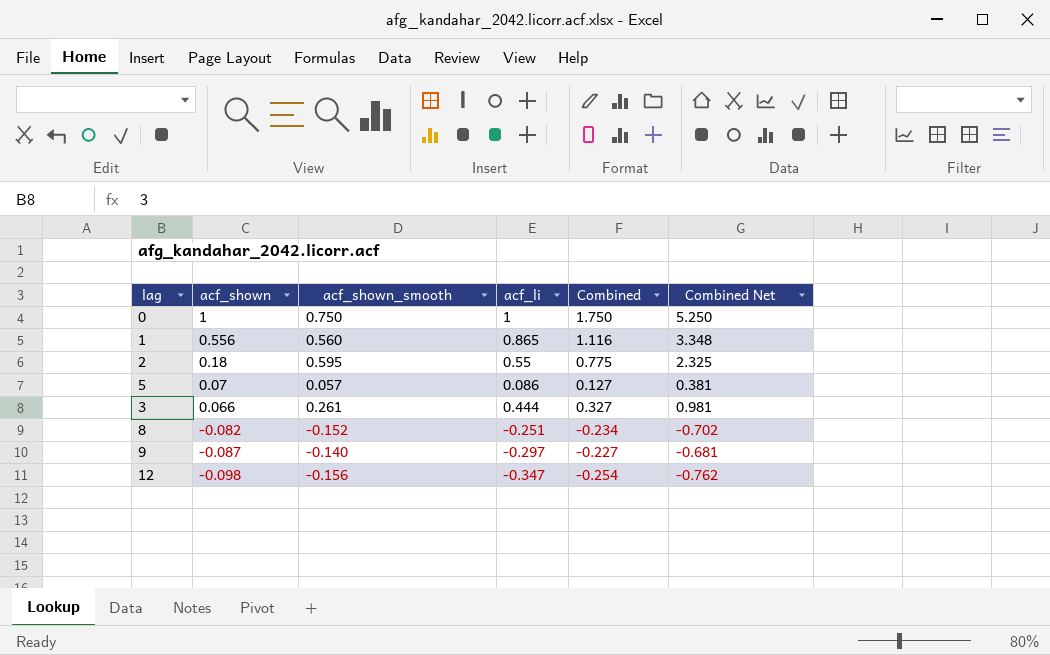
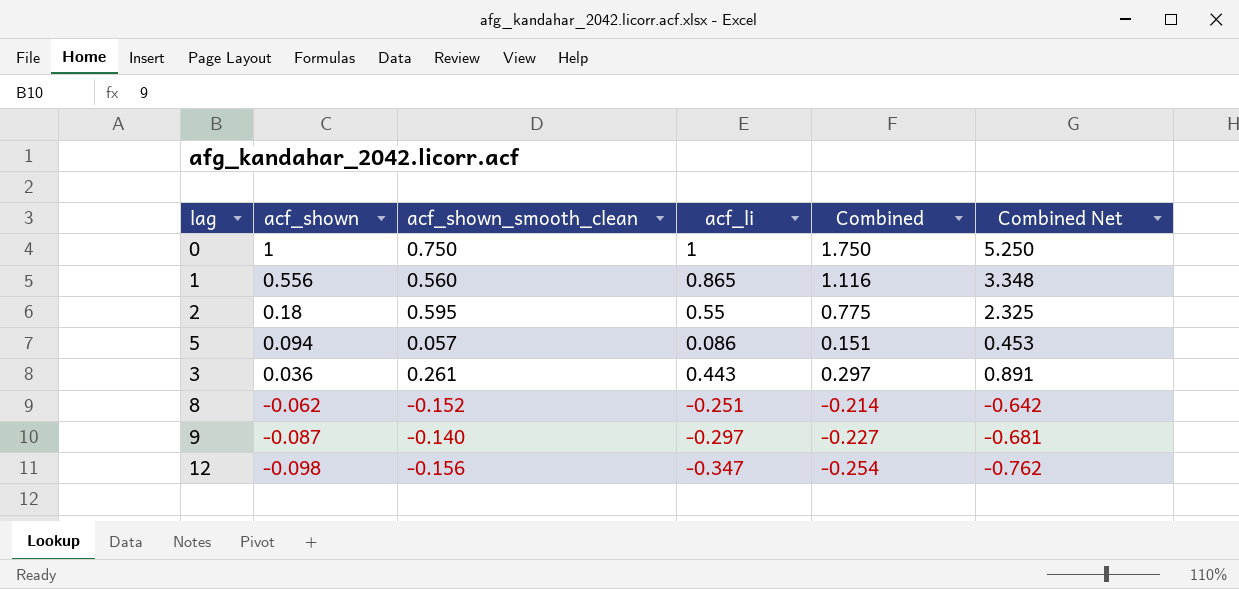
column name: acf_shown_smooth -> acf_shown_smooth_clean
5 | acf_shown: 0.07 -> 0.094
5 | Combined: 0.127 -> 0.151
5 | Combined Net: 0.381 -> 0.453
3 | acf_shown: 0.066 -> 0.036
3 | acf_li: 0.444 -> 0.443
3 | Combined: 0.327 -> 0.297
3 | Combined Net: 0.981 -> 0.891
8 | acf_shown: -0.082 -> -0.062
8 | Combined: -0.234 -> -0.214
8 | Combined Net: -0.702 -> -0.642

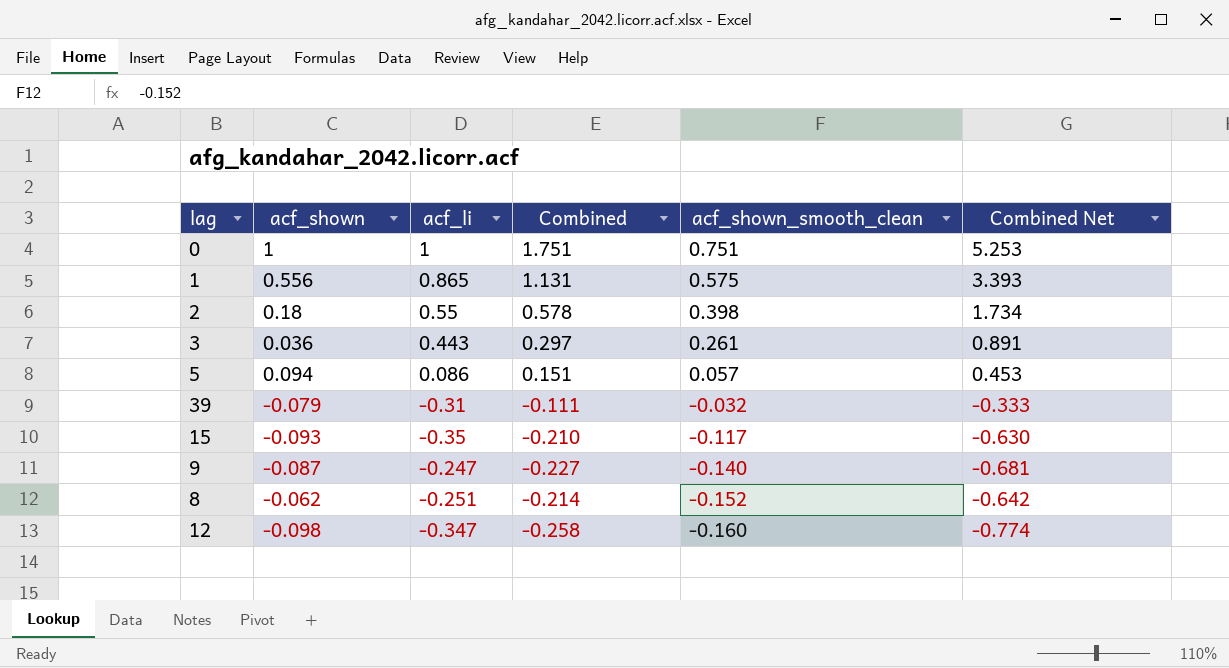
row order: acf_shown descending -> acf_shown_smooth_clean descending
column acf_shown_smooth_clean | position: 3 -> 5
0 | Combined: 1.750 -> 1.751
0 | acf_shown_smooth_clean: 0.750 -> 0.751
0 | Combined Net: 5.250 -> 5.253
1 | Combined: 1.116 -> 1.131
1 | acf_shown_smooth_clean: 0.560 -> 0.575
1 | Combined Net: 3.348 -> 3.393
2 | Combined: 0.775 -> 0.578
2 | acf_shown_smooth_clean: 0.595 -> 0.398
2 | Combined Net: 2.325 -> 1.734
row 39: none -> -0.079 | -0.31 | -0.111 | -0.032 | -0.333
row 15: none -> -0.093 | -0.35 | -0.210 | -0.117 | -0.630
9 | acf_li: -0.297 -> -0.247
12 | Combined: -0.254 -> -0.258
12 | acf_shown_smooth_clean: -0.156 -> -0.160
12 | Combined Net: -0.762 -> -0.774

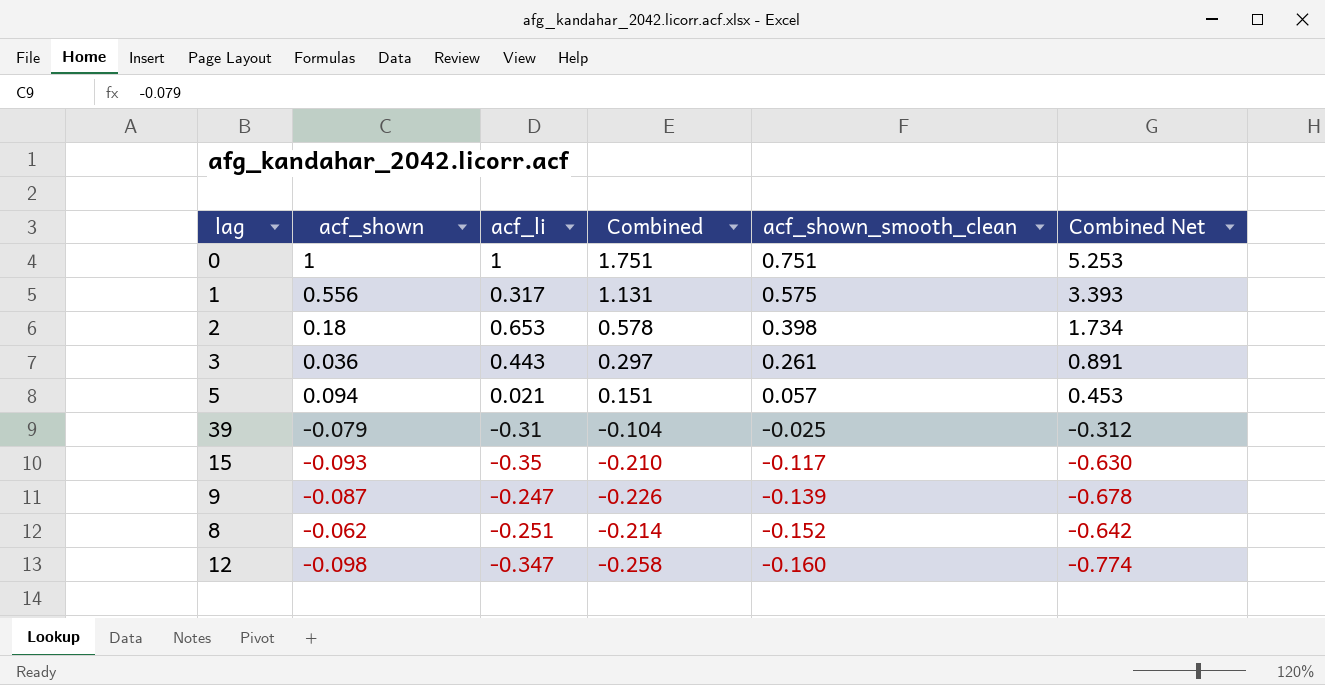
1 | acf_li: 0.865 -> 0.317
2 | acf_li: 0.55 -> 0.653
5 | acf_li: 0.086 -> 0.021
39 | Combined: -0.111 -> -0.104
39 | acf_shown_smooth_clean: -0.032 -> -0.025
39 | Combined Net: -0.333 -> -0.312
9 | Combined: -0.227 -> -0.226
9 | acf_shown_smooth_clean: -0.140 -> -0.139
9 | Combined Net: -0.681 -> -0.678

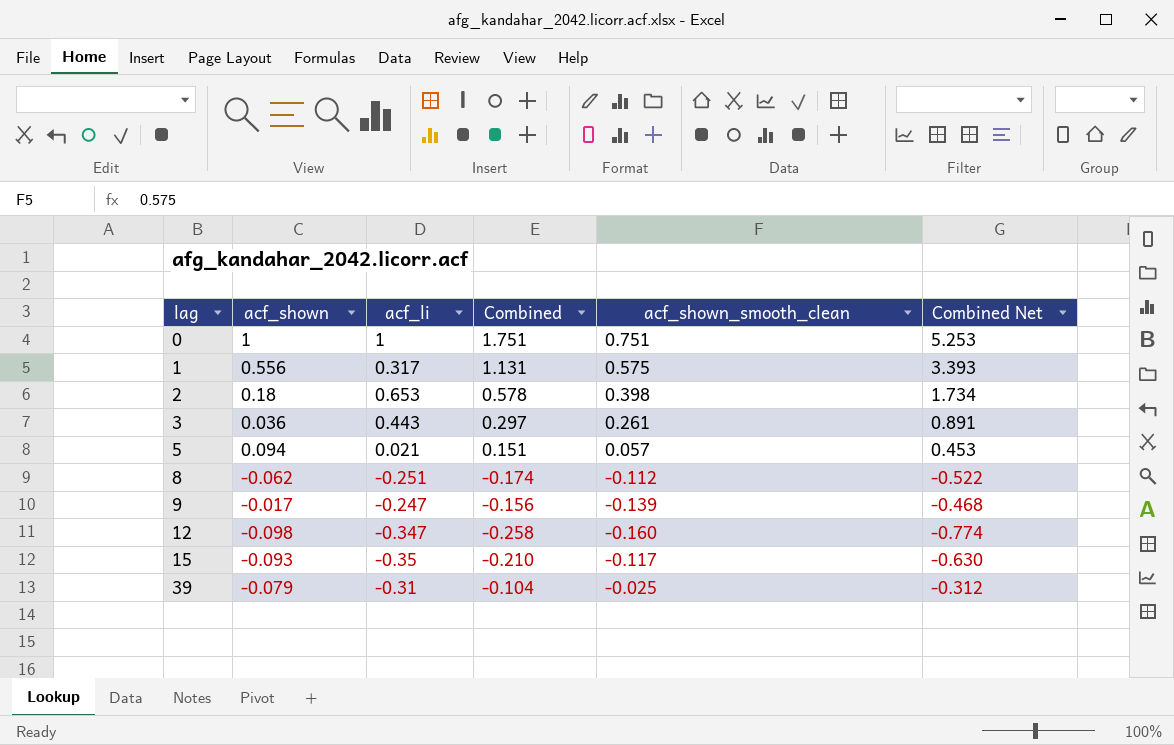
row order: acf_shown_smooth_clean descending -> lag ascending
8 | Combined: -0.214 -> -0.174
8 | acf_shown_smooth_clean: -0.152 -> -0.112
8 | Combined Net: -0.642 -> -0.522
9 | acf_shown: -0.087 -> -0.017
9 | Combined: -0.226 -> -0.156
9 | Combined Net: -0.678 -> -0.468

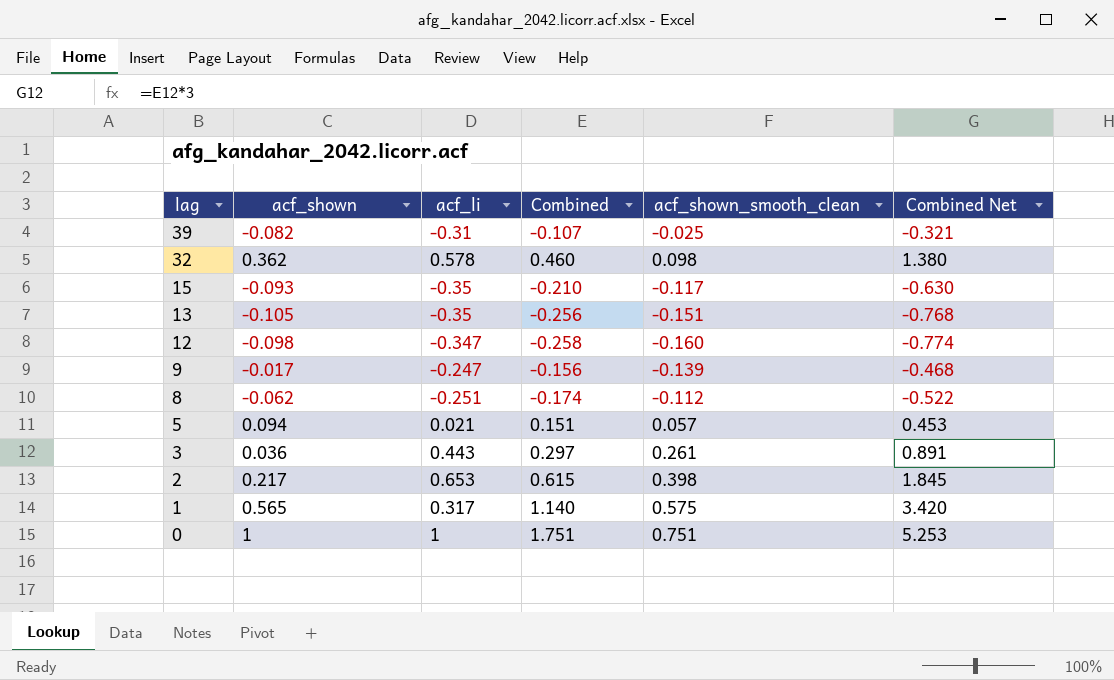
row order: lag ascending -> lag descending
39 | acf_shown: -0.079 -> -0.082
39 | Combined: -0.104 -> -0.107
39 | Combined Net: -0.312 -> -0.321
row 32: none -> 0.362 | 0.578 | 0.460 | 0.098 | 1.380
row 13: none -> -0.105 | -0.35 | -0.256 | -0.151 | -0.768
2 | acf_shown: 0.18 -> 0.217
2 | Combined: 0.578 -> 0.615
2 | Combined Net: 1.734 -> 1.845
1 | acf_shown: 0.556 -> 0.565
1 | Combined: 1.131 -> 1.140
1 | Combined Net: 3.393 -> 3.420

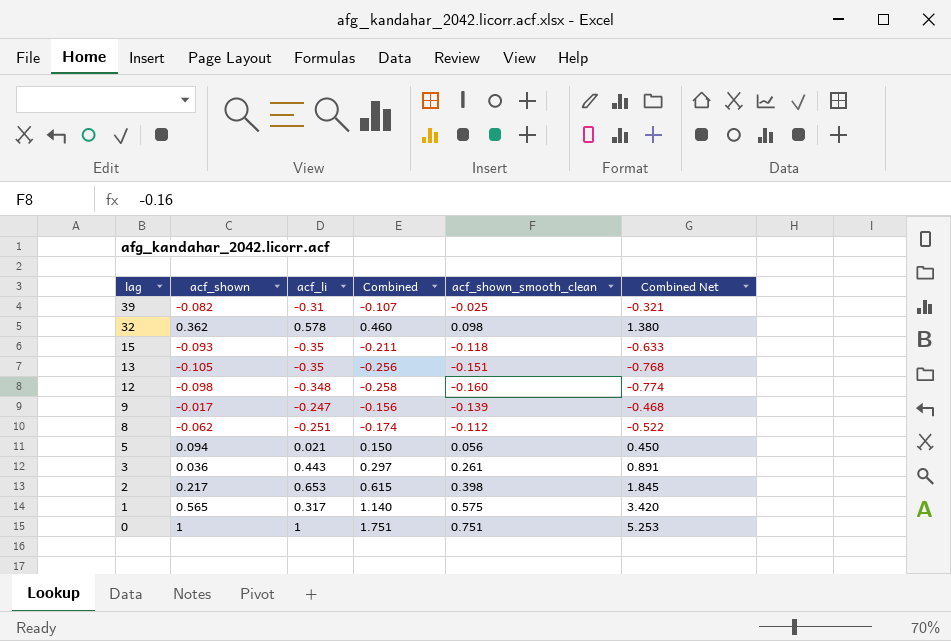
15 | Combined: -0.210 -> -0.211
15 | acf_shown_smooth_clean: -0.117 -> -0.118
15 | Combined Net: -0.630 -> -0.633
12 | acf_li: -0.347 -> -0.348
5 | Combined: 0.151 -> 0.150
5 | acf_shown_smooth_clean: 0.057 -> 0.056
5 | Combined Net: 0.453 -> 0.450

